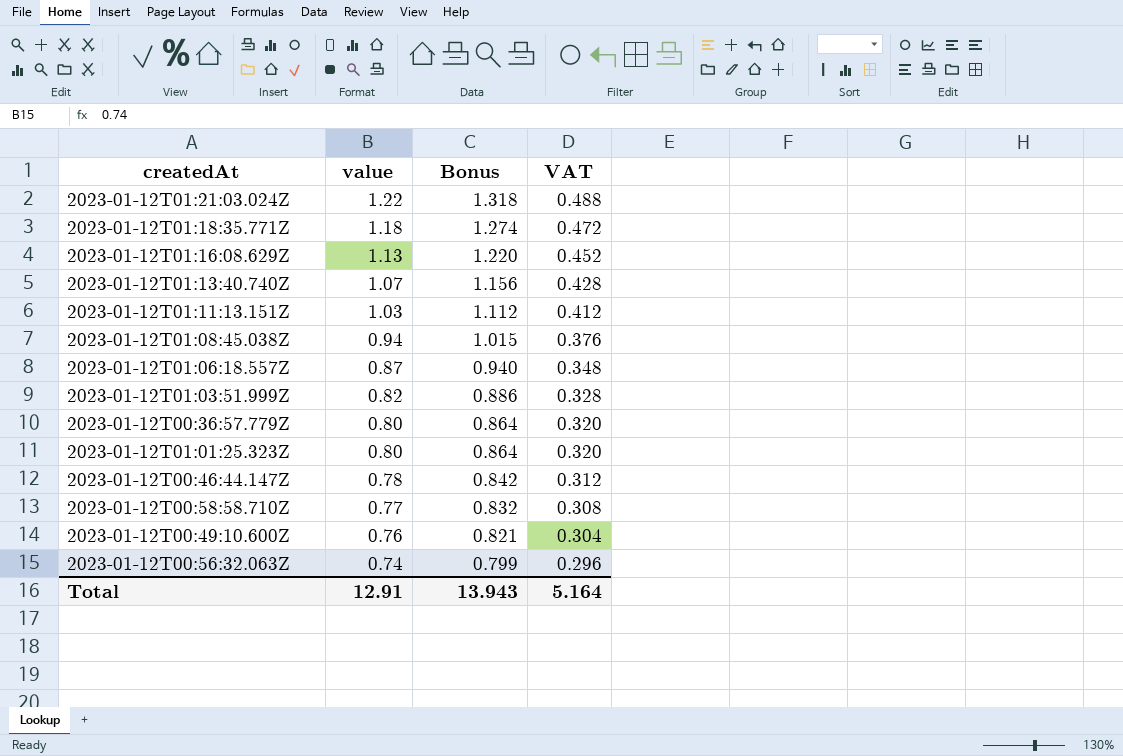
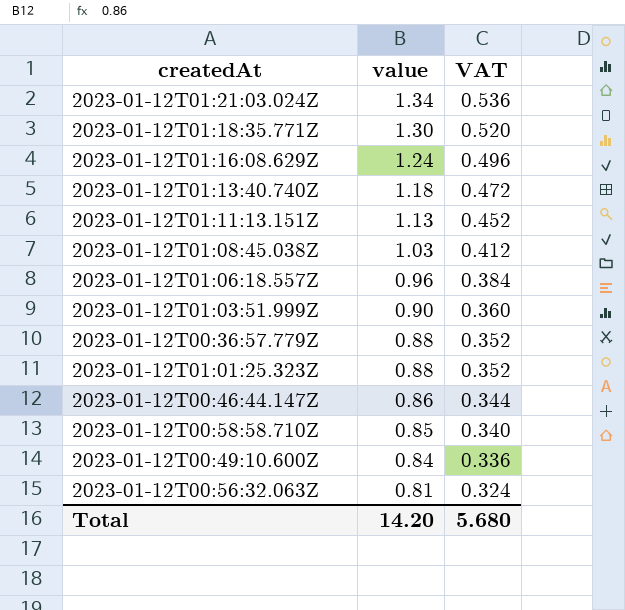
column Bonus | formula: [value] * 1.08 -> none
2023-01-12T01:21:03.024Z | value: 1.22 -> 1.34
2023-01-12T01:21:03.024Z | VAT: 0.488 -> 0.536
2023-01-12T01:18:35.771Z | value: 1.18 -> 1.30
2023-01-12T01:18:35.771Z | VAT: 0.472 -> 0.520
2023-01-12T01:16:08.629Z | value: 1.13 -> 1.24
2023-01-12T01:16:08.629Z | VAT: 0.452 -> 0.496
2023-01-12T01:13:40.740Z | value: 1.07 -> 1.18
2023-01-12T01:13:40.740Z | VAT: 0.428 -> 0.472
2023-01-12T01:11:13.151Z | value: 1.03 -> 1.13
2023-01-12T01:11:13.151Z | VAT: 0.412 -> 0.452
2023-01-12T01:08:45.038Z | value: 0.94 -> 1.03
2023-01-12T01:08:45.038Z | VAT: 0.376 -> 0.412
2023-01-12T01:06:18.557Z | value: 0.87 -> 0.96
2023-01-12T01:06:18.557Z | VAT: 0.348 -> 0.384
2023-01-12T01:03:51.999Z | value: 0.82 -> 0.90
2023-01-12T01:03:51.999Z | VAT: 0.328 -> 0.360
2023-01-12T00:36:57.779Z | value: 0.80 -> 0.88
2023-01-12T00:36:57.779Z | VAT: 0.320 -> 0.352
2023-01-12T01:01:25.323Z | value: 0.80 -> 0.88
2023-01-12T01:01:25.323Z | VAT: 0.320 -> 0.352
2023-01-12T00:46:44.147Z | value: 0.78 -> 0.86
2023-01-12T00:46:44.147Z | VAT: 0.312 -> 0.344
2023-01-12T00:58:58.710Z | value: 0.77 -> 0.85
2023-01-12T00:58:58.710Z | VAT: 0.308 -> 0.340
2023-01-12T00:49:10.600Z | value: 0.76 -> 0.84
2023-01-12T00:49:10.600Z | VAT: 0.304 -> 0.336
2023-01-12T00:56:32.063Z | value: 0.74 -> 0.81
2023-01-12T00:56:32.063Z | VAT: 0.296 -> 0.324
Total | value: 12.91 -> 14.20
Total | VAT: 5.164 -> 5.680

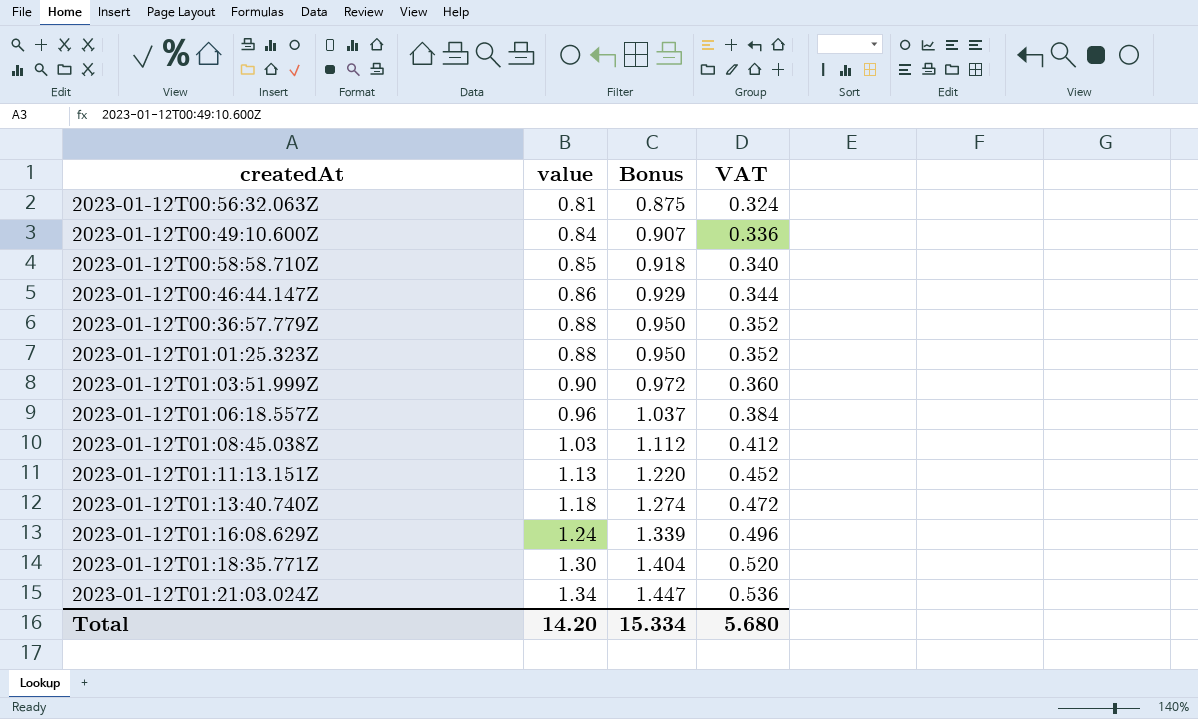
row order: value descending -> value ascending
column Bonus | formula: none -> [value] * 1.08

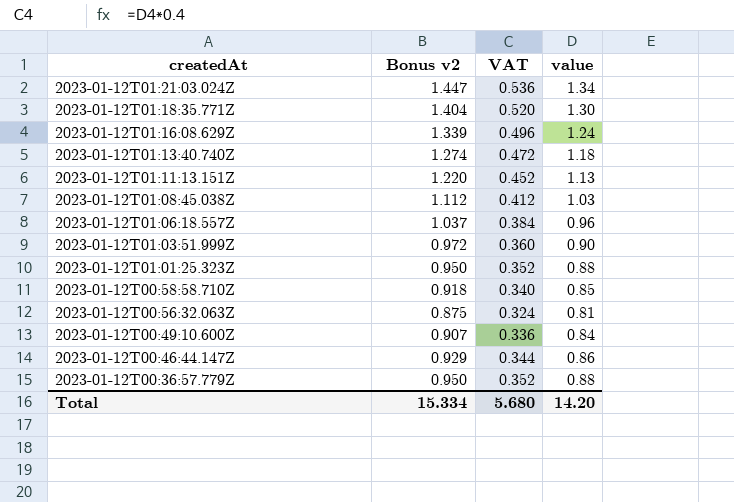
row order: value ascending -> createdAt descending
column name: Bonus -> Bonus v2
column value | position: 2 -> 4

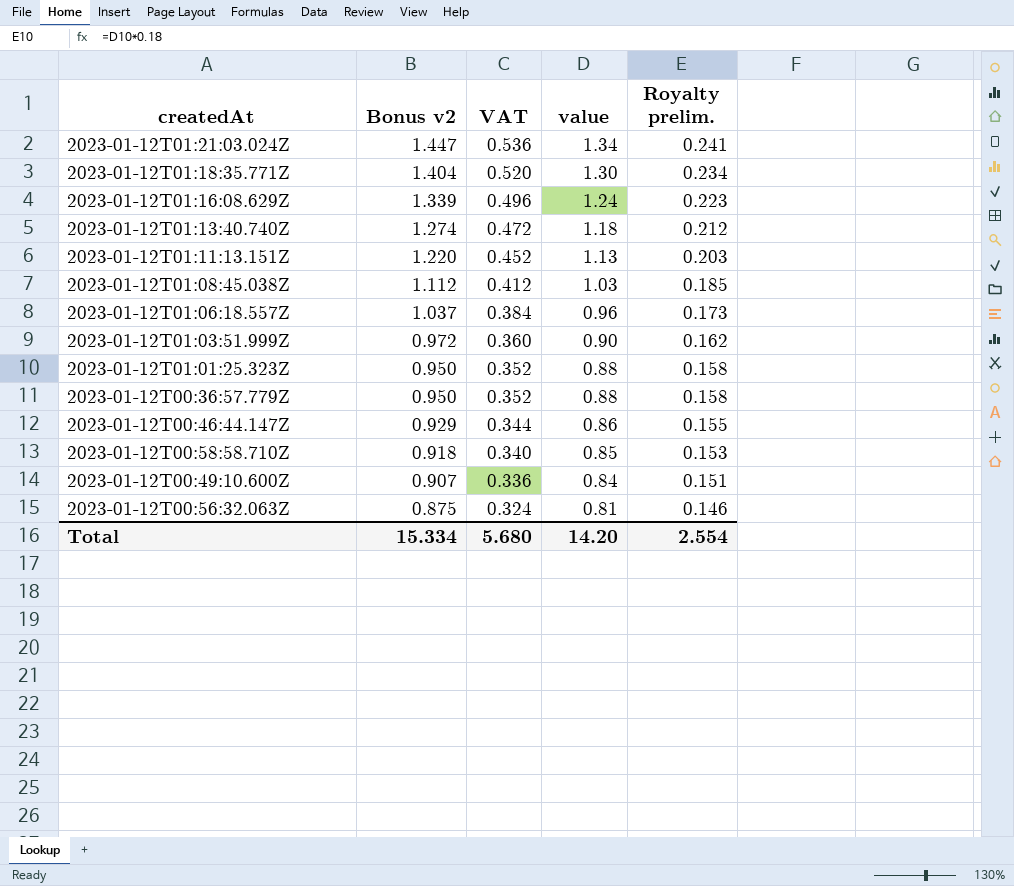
row order: createdAt descending -> Bonus v2 descending
column Royalty prelim. | formula: none -> [value] * 0.18

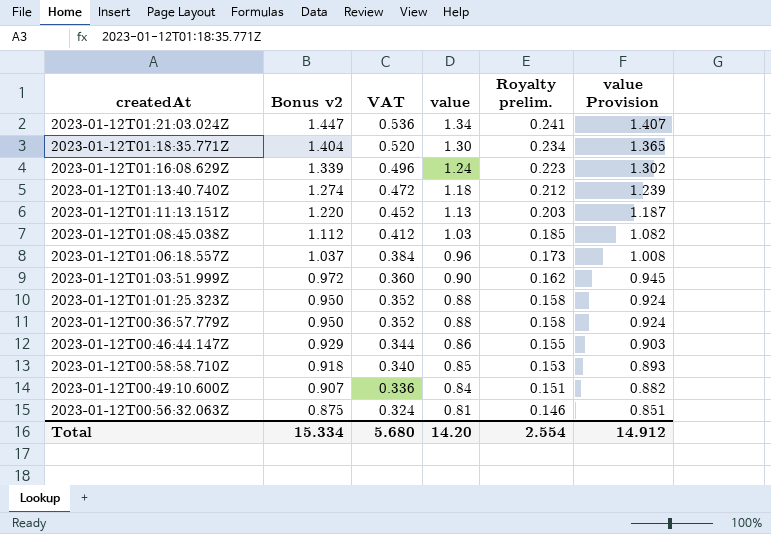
column value Provision | formula: none -> [value] * 1.05

